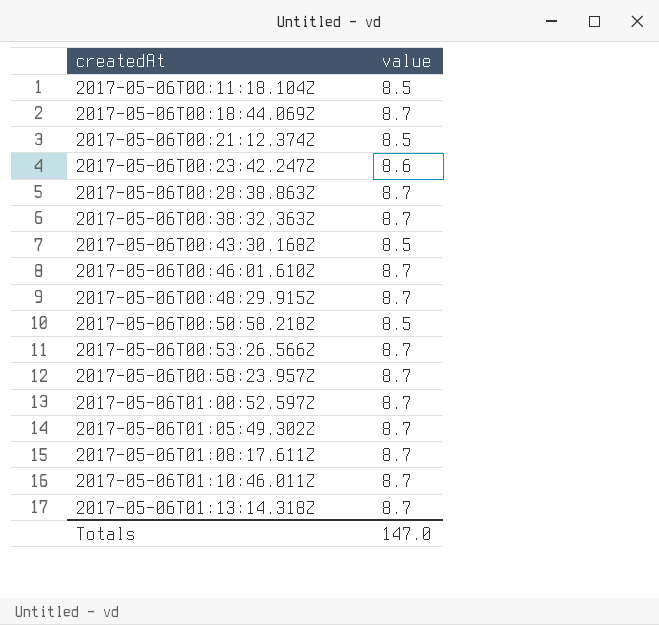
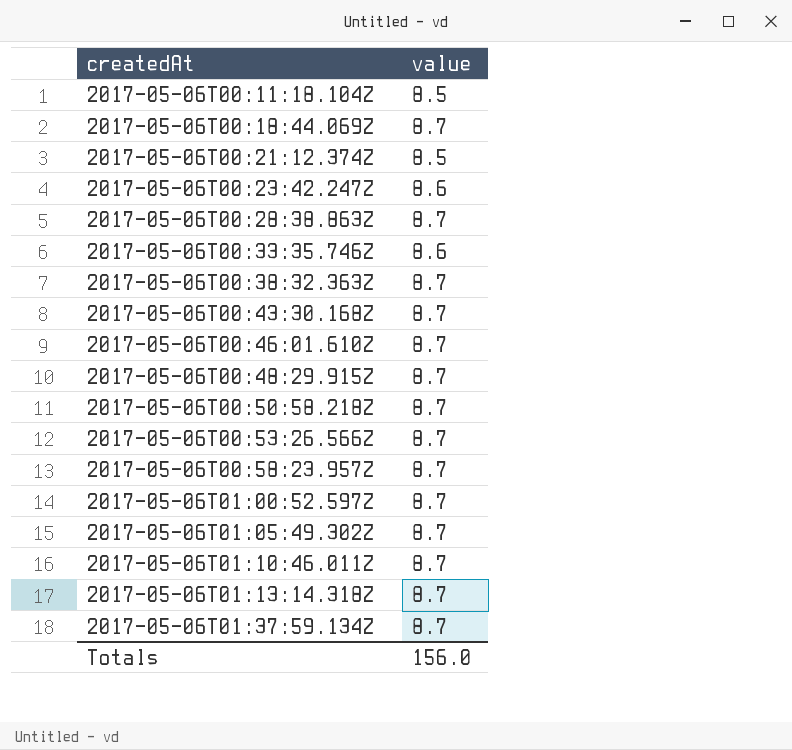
row 2017-05-06T01:08:17.611Z: 8.7 -> none
row 2017-05-06T00:33:35.746Z: none -> 8.6
2017-05-06T00:43:30.168Z | value: 8.5 -> 8.7
2017-05-06T00:50:58.218Z | value: 8.5 -> 8.7
row 2017-05-06T01:37:59.134Z: none -> 8.7
Totals | value: 147.0 -> 156.0

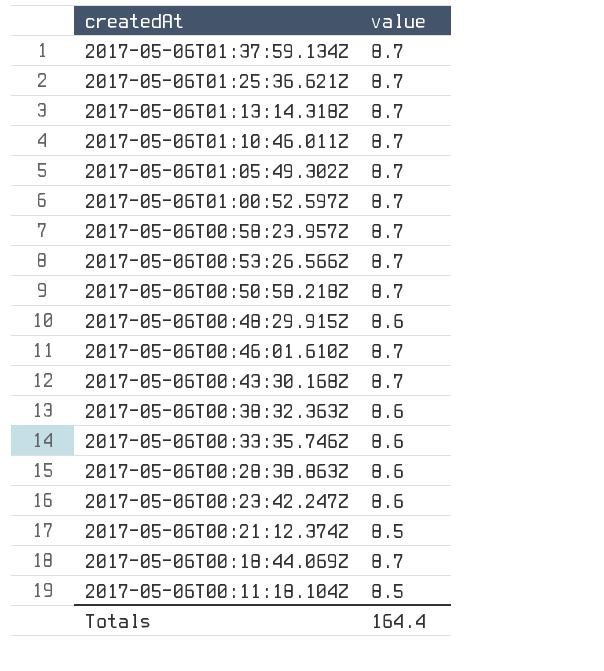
row order: createdAt ascending -> createdAt descending
row 2017-05-06T01:25:36.621Z: none -> 8.7
2017-05-06T00:48:29.915Z | value: 8.7 -> 8.6
2017-05-06T00:38:32.363Z | value: 8.7 -> 8.6
2017-05-06T00:28:38.863Z | value: 8.7 -> 8.6
Totals | value: 156.0 -> 164.4

